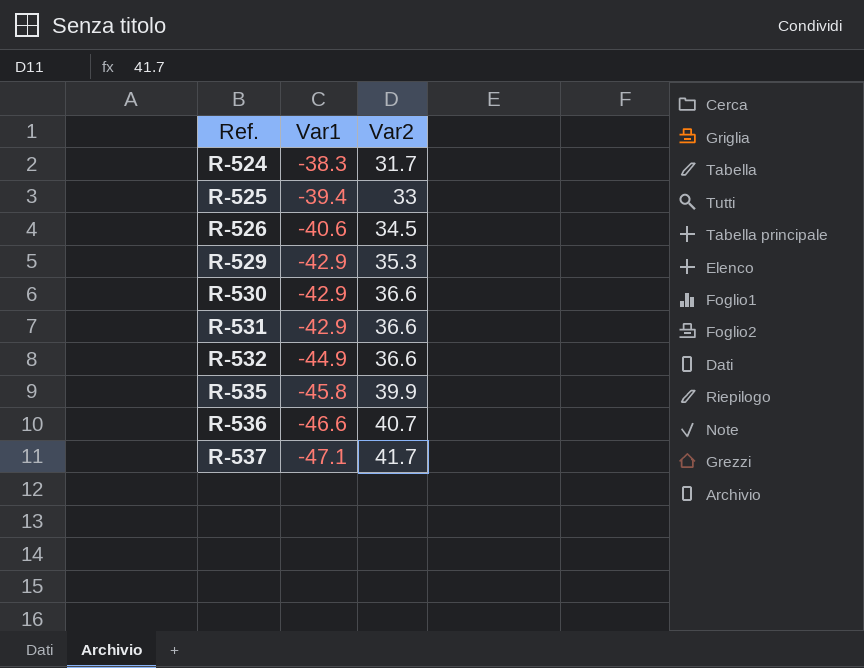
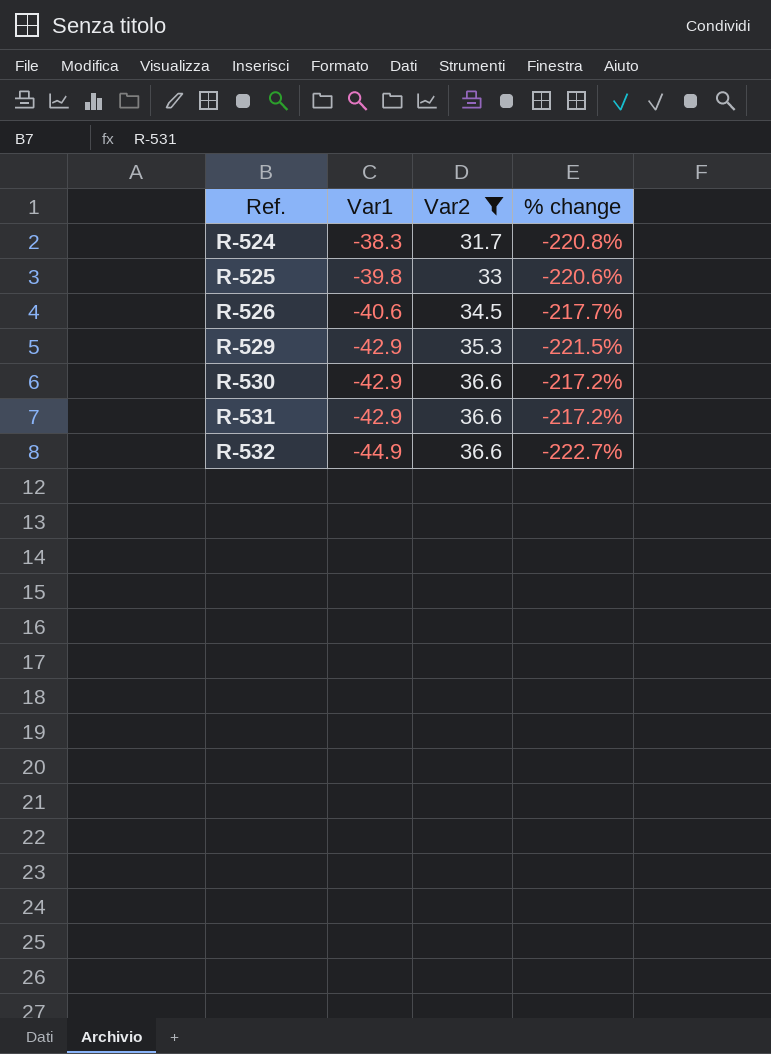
filter: none -> Var2 <= 36.6
column % change | formula: none -> ([Var1] - [Var2]) / [Var2]
R-525 | Var1: -39.4 -> -39.8

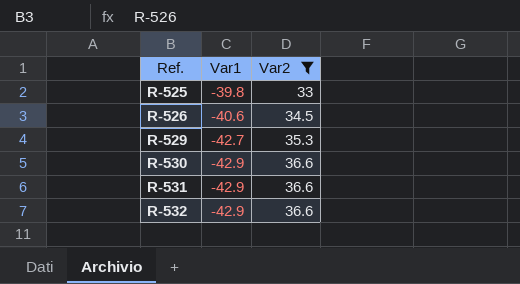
column % change | formula: ([Var1] - [Var2]) / [Var2] -> none
row R-524: -38.3 | 31.7 | -220.8% -> none
R-529 | Var1: -42.9 -> -42.7
R-532 | Var1: -44.9 -> -42.9

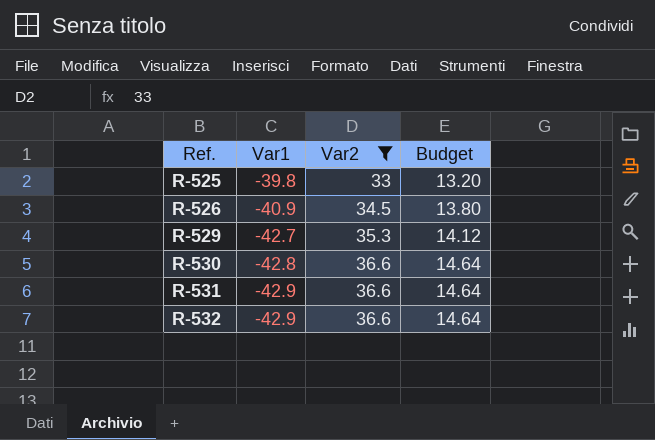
column Budget | formula: none -> [Var2] * 0.4
R-526 | Var1: -40.6 -> -40.9
R-530 | Var1: -42.9 -> -42.8

